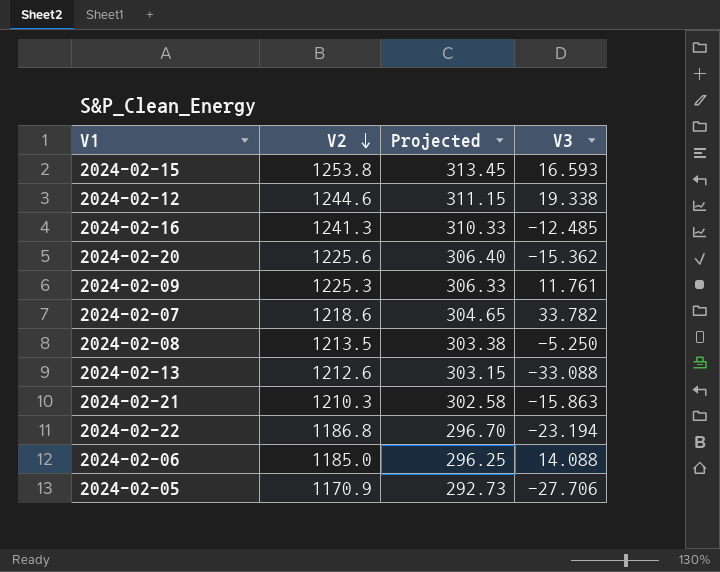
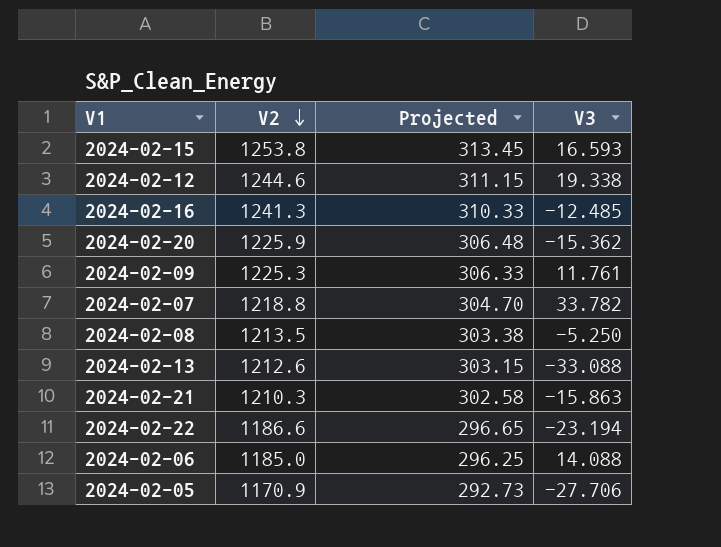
2024-02-20 | V2: 1225.6 -> 1225.9
2024-02-20 | Projected: 306.40 -> 306.48
2024-02-07 | V2: 1218.6 -> 1218.8
2024-02-07 | Projected: 304.65 -> 304.70
2024-02-22 | V2: 1186.8 -> 1186.6
2024-02-22 | Projected: 296.70 -> 296.65

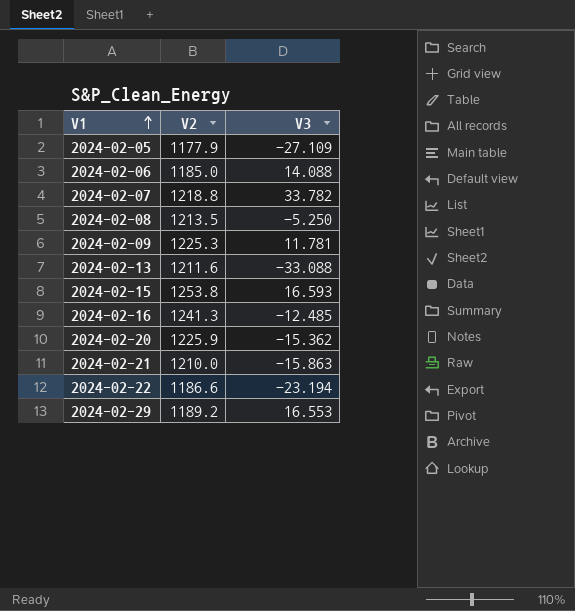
row order: V2 descending -> V1 ascending
column Projected | formula: [V2] * 0.25 -> none
row 2024-02-12: 1244.6 | 311.15 | 19.338 -> none
2024-02-05 | V2: 1170.9 -> 1177.9
2024-02-05 | V3: -27.706 -> -27.109
2024-02-09 | V3: 11.761 -> 11.781
2024-02-13 | V2: 1212.6 -> 1211.6
2024-02-21 | V2: 1210.3 -> 1210.0
row 2024-02-29: none -> 1189.2 | 16.553

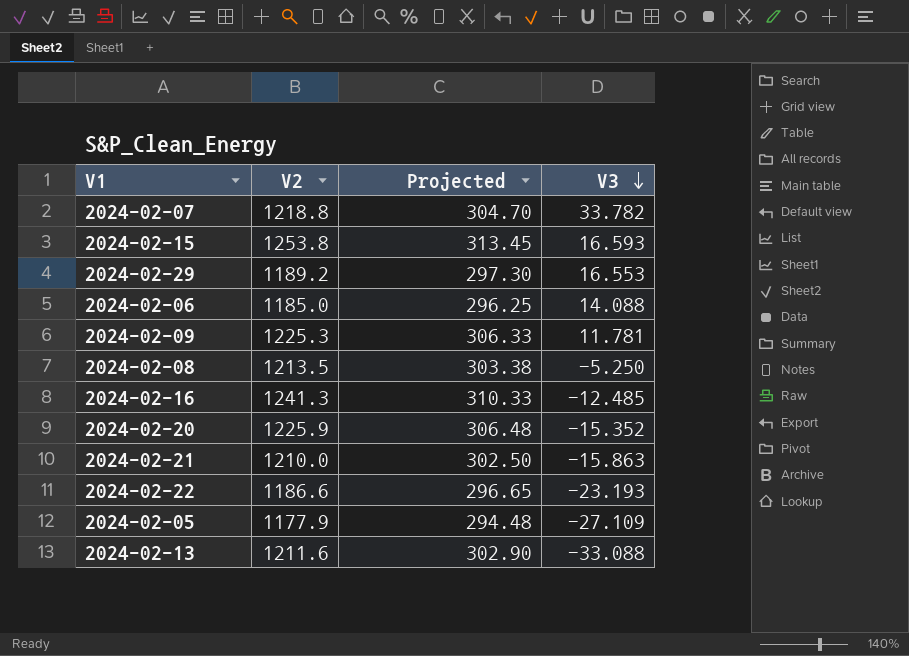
row order: V1 ascending -> V3 descending
column Projected | formula: none -> [V2] * 0.25
2024-02-20 | V3: -15.362 -> -15.352
2024-02-22 | V3: -23.194 -> -23.193

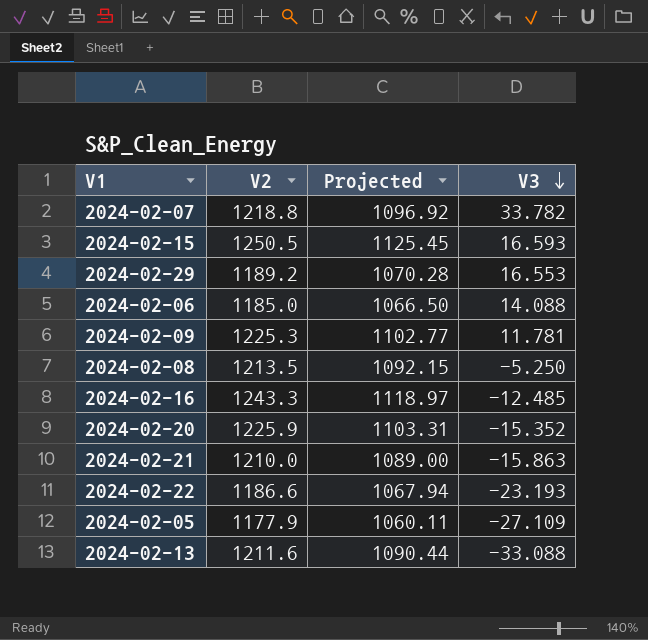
column Projected | formula: [V2] * 0.25 -> [V2] * 0.9
2024-02-15 | V2: 1253.8 -> 1250.5
2024-02-16 | V2: 1241.3 -> 1243.3

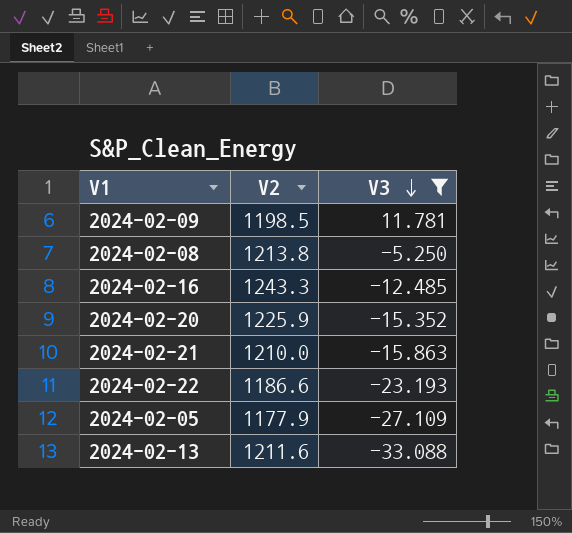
filter: none -> V3 <= 11.781
column Projected | formula: [V2] * 0.9 -> none
2024-02-09 | V2: 1225.3 -> 1198.5
2024-02-08 | V2: 1213.5 -> 1213.8

